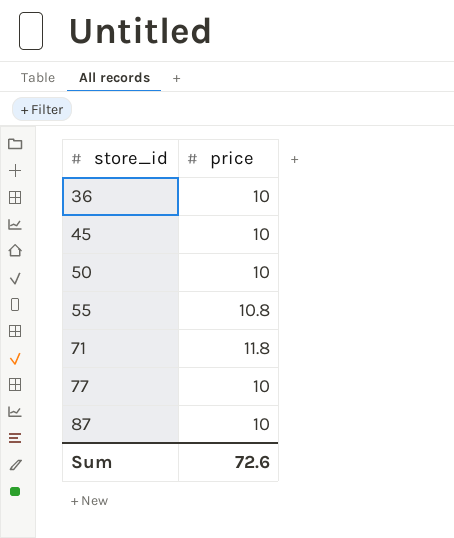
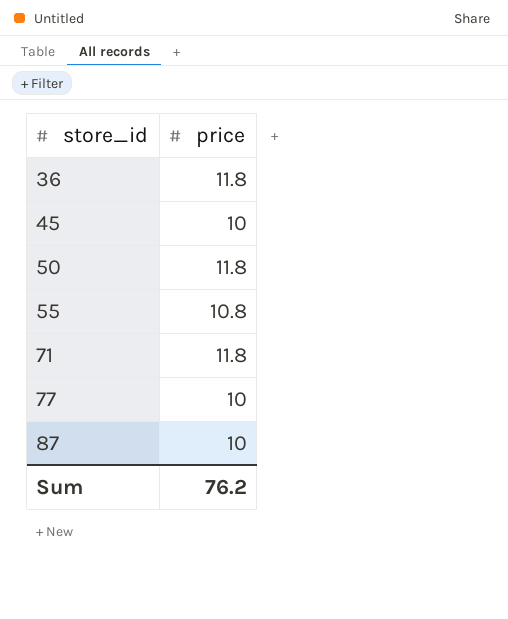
36 | price: 10 -> 11.8
50 | price: 10 -> 11.8
Sum | price: 72.6 -> 76.2

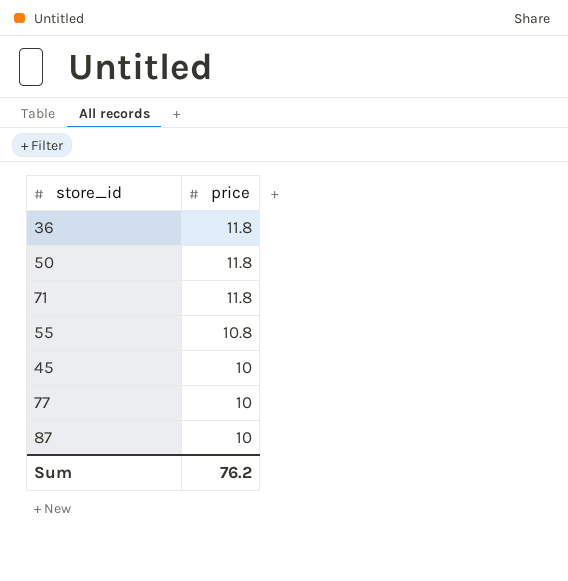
row order: store_id ascending -> price descending

